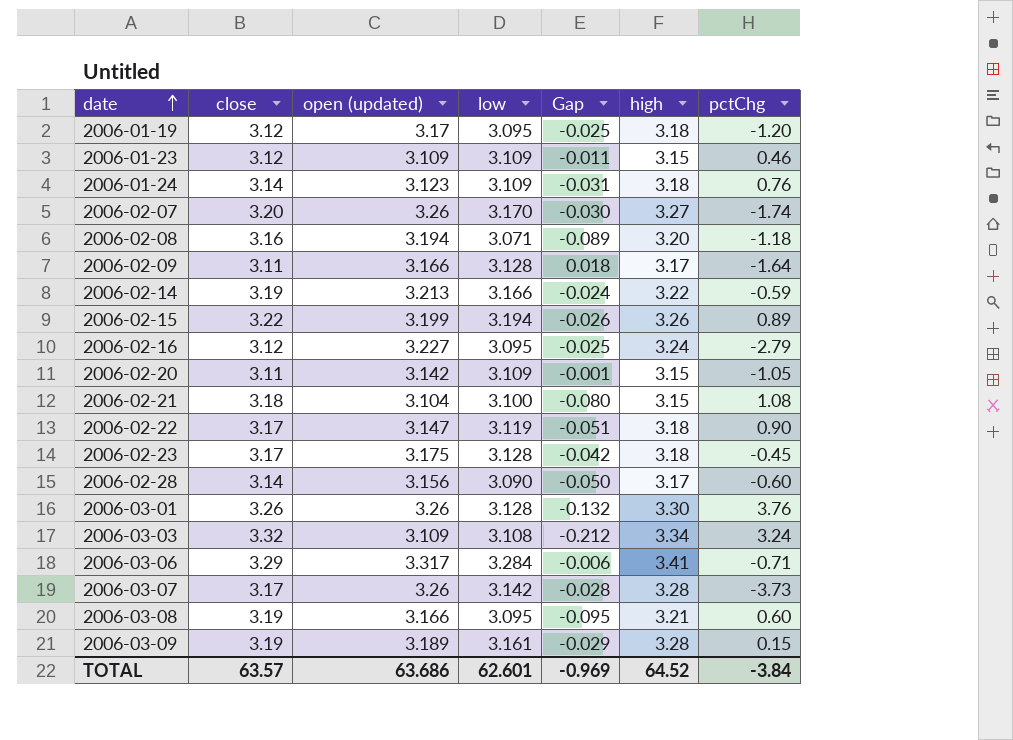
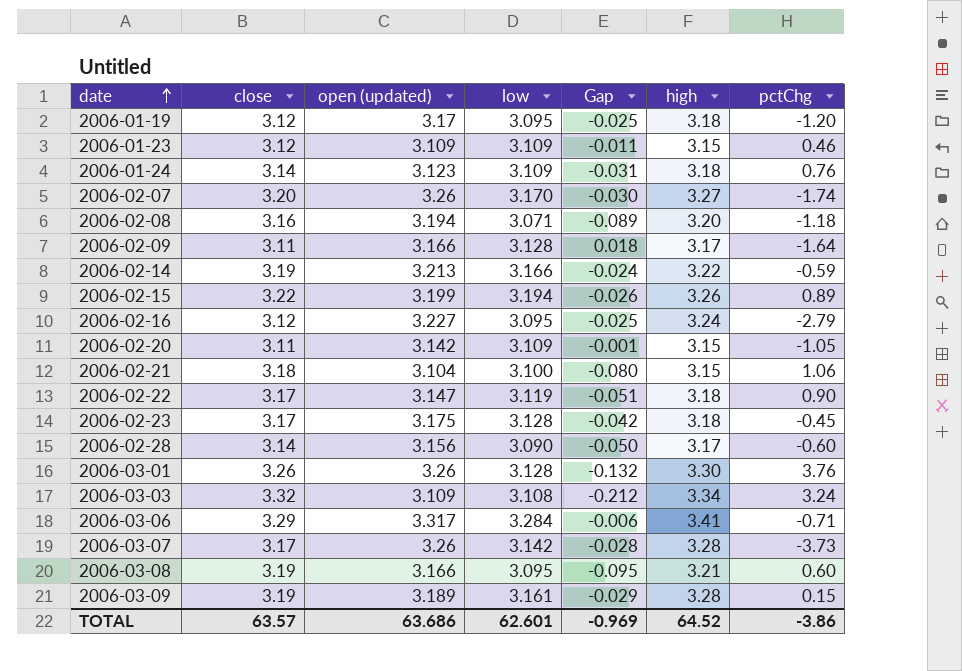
2006-02-21 | pctChg: 1.08 -> 1.06
TOTAL | pctChg: -3.84 -> -3.86

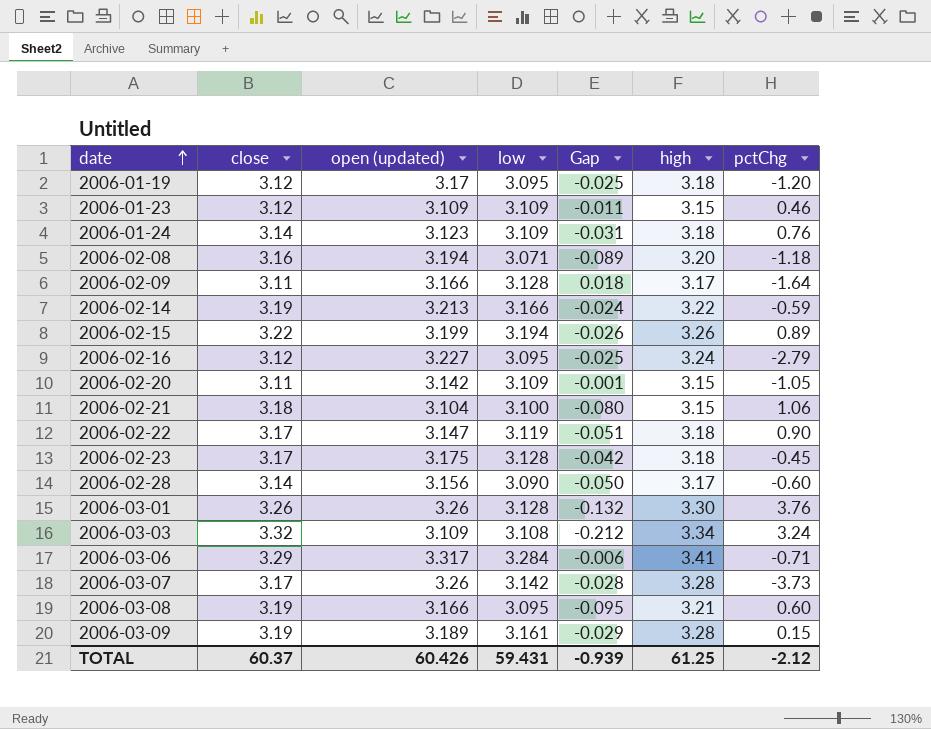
row 2006-02-07: 3.20 | 3.26 | 3.170 | -0.030 | 3.27 | -1.74 -> none
TOTAL | close: 63.57 -> 60.37
TOTAL | open (updated): 63.686 -> 60.426
TOTAL | low: 62.601 -> 59.431
TOTAL | Gap: -0.969 -> -0.939
TOTAL | high: 64.52 -> 61.25
TOTAL | pctChg: -3.86 -> -2.12

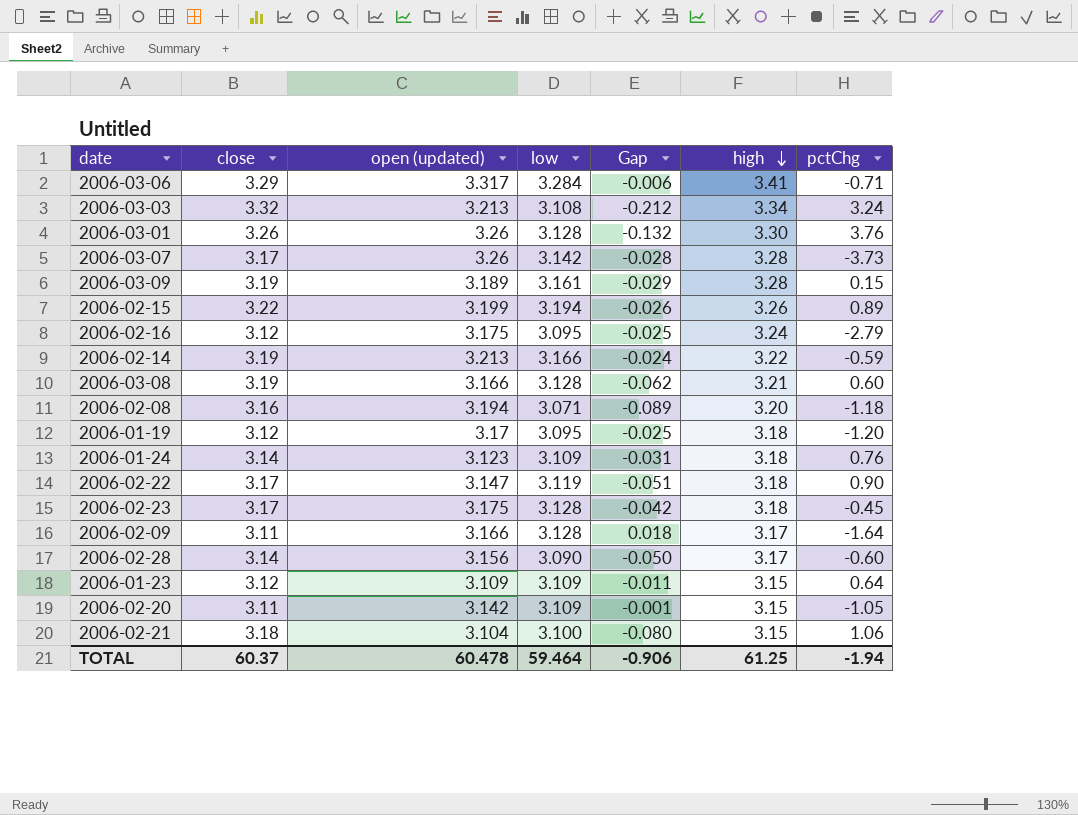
row order: date ascending -> high descending
2006-03-03 | open (updated): 3.109 -> 3.213
2006-02-16 | open (updated): 3.227 -> 3.175
2006-03-08 | low: 3.095 -> 3.128
2006-03-08 | Gap: -0.095 -> -0.062
2006-01-23 | pctChg: 0.46 -> 0.64
TOTAL | open (updated): 60.426 -> 60.478
TOTAL | low: 59.431 -> 59.464
TOTAL | Gap: -0.939 -> -0.906
TOTAL | pctChg: -2.12 -> -1.94

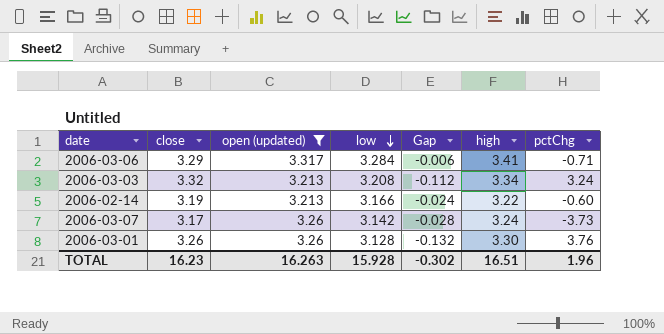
filter: none -> open (updated) >= 3.213
row order: high descending -> low descending
2006-03-03 | low: 3.108 -> 3.208
2006-03-03 | Gap: -0.212 -> -0.112
2006-02-14 | pctChg: -0.59 -> -0.60
2006-03-07 | high: 3.28 -> 3.24
TOTAL | close: 60.37 -> 16.23
TOTAL | open (updated): 60.478 -> 16.263
TOTAL | low: 59.464 -> 15.928
TOTAL | Gap: -0.906 -> -0.302
TOTAL | high: 61.25 -> 16.51
TOTAL | pctChg: -1.94 -> 1.96

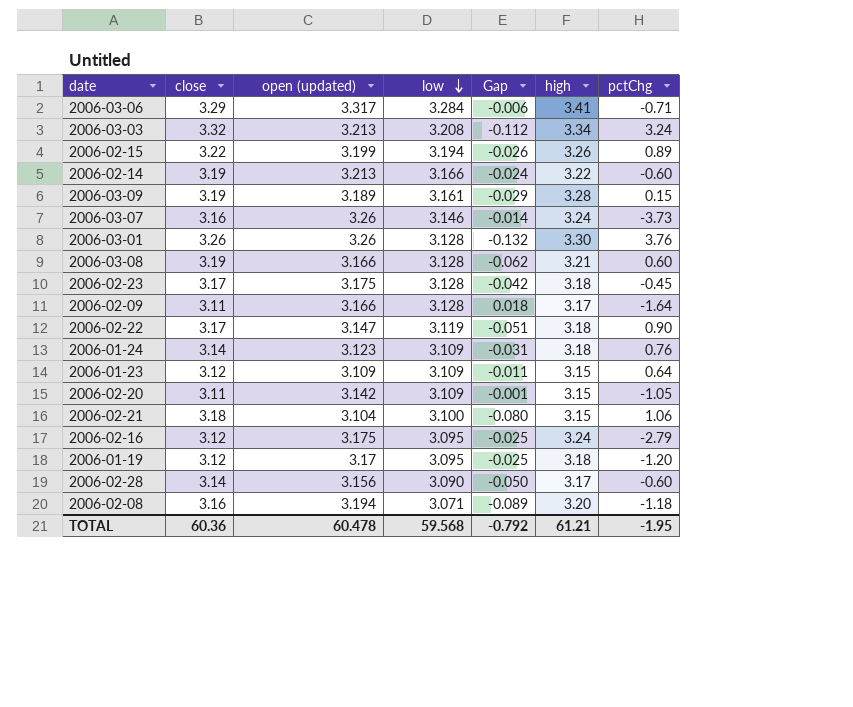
filter: open (updated) >= 3.213 -> none
2006-03-07 | close: 3.17 -> 3.16
2006-03-07 | low: 3.142 -> 3.146
2006-03-07 | Gap: -0.028 -> -0.014
TOTAL | close: 16.23 -> 60.36
TOTAL | open (updated): 16.263 -> 60.478
TOTAL | low: 15.928 -> 59.568
TOTAL | Gap: -0.302 -> -0.792
TOTAL | high: 16.51 -> 61.21
TOTAL | pctChg: 1.96 -> -1.95

